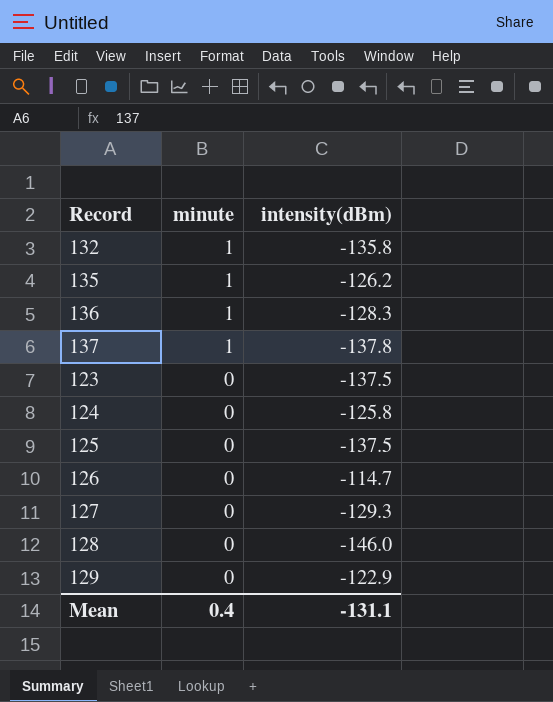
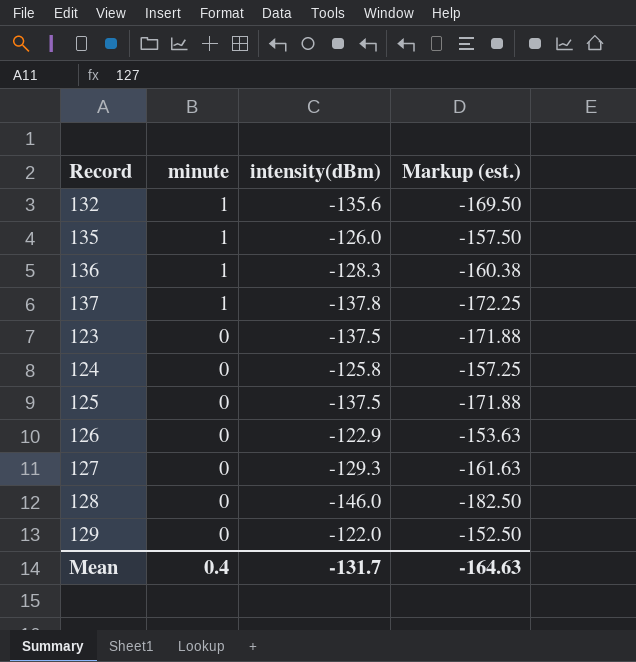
column Markup (est.) | formula: none -> [intensity(dBm)] * 1.25
132 | intensity(dBm): -135.8 -> -135.6
135 | intensity(dBm): -126.2 -> -126.0
126 | intensity(dBm): -114.7 -> -122.9
129 | intensity(dBm): -122.9 -> -122.0
Mean | intensity(dBm): -131.1 -> -131.7

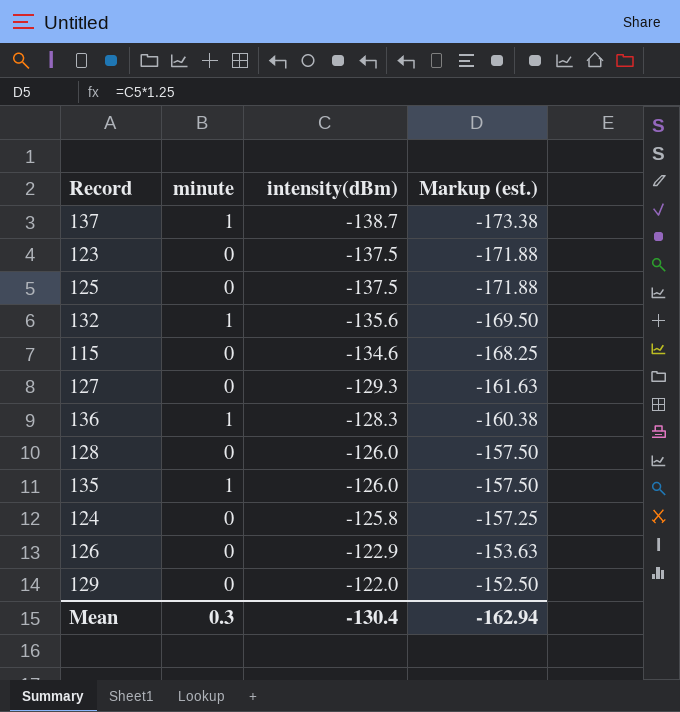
row order: minute descending -> intensity(dBm) ascending
137 | intensity(dBm): -137.8 -> -138.7
137 | Markup (est.): -172.25 -> -173.38
row 115: none -> 0 | -134.6 | -168.25
128 | intensity(dBm): -146.0 -> -126.0
128 | Markup (est.): -182.50 -> -157.50
Mean | minute: 0.4 -> 0.3
Mean | intensity(dBm): -131.7 -> -130.4
Mean | Markup (est.): -164.63 -> -162.94

